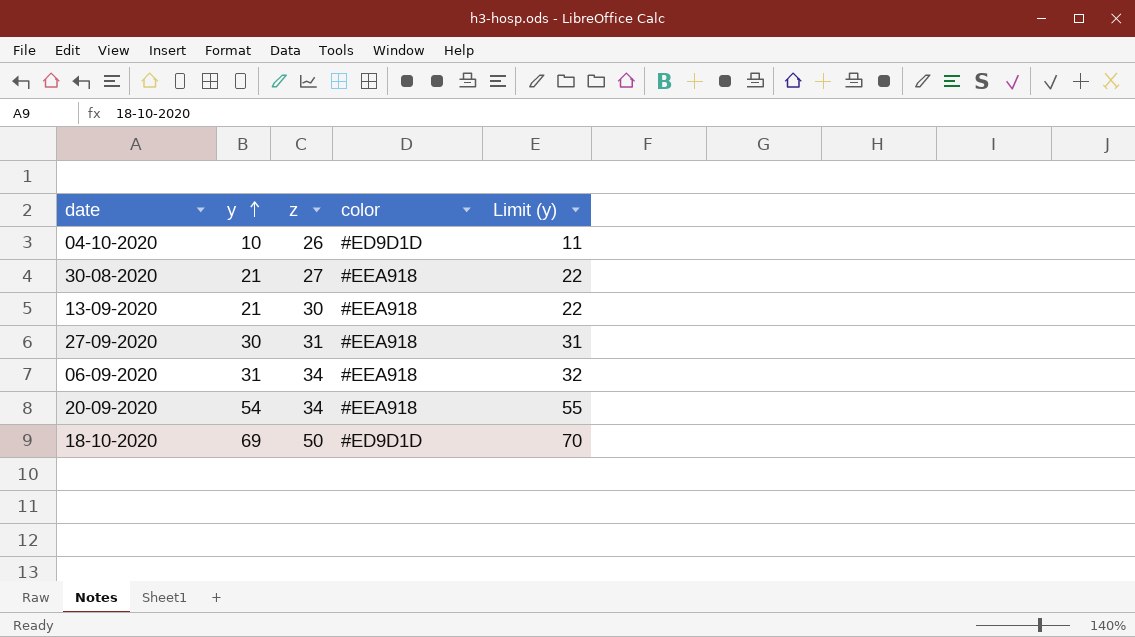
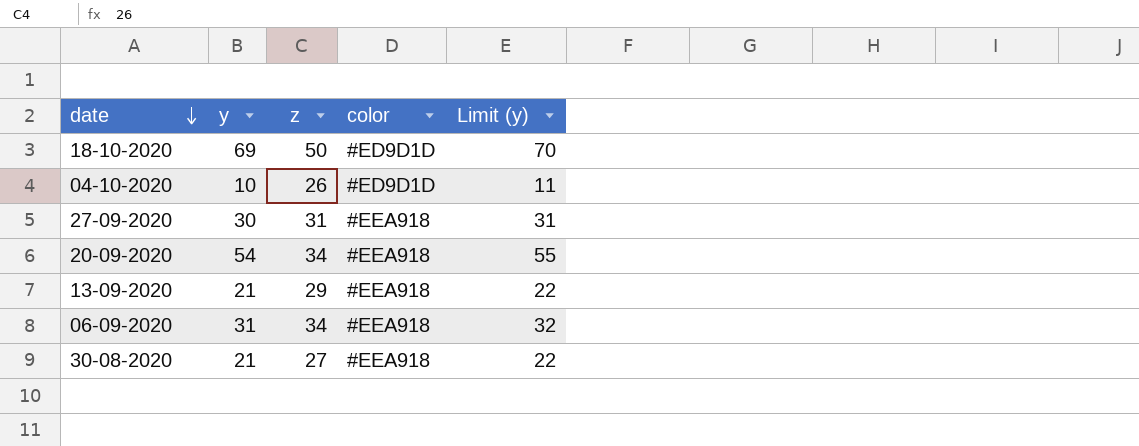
row order: y ascending -> date descending
13-09-2020 | z: 30 -> 29

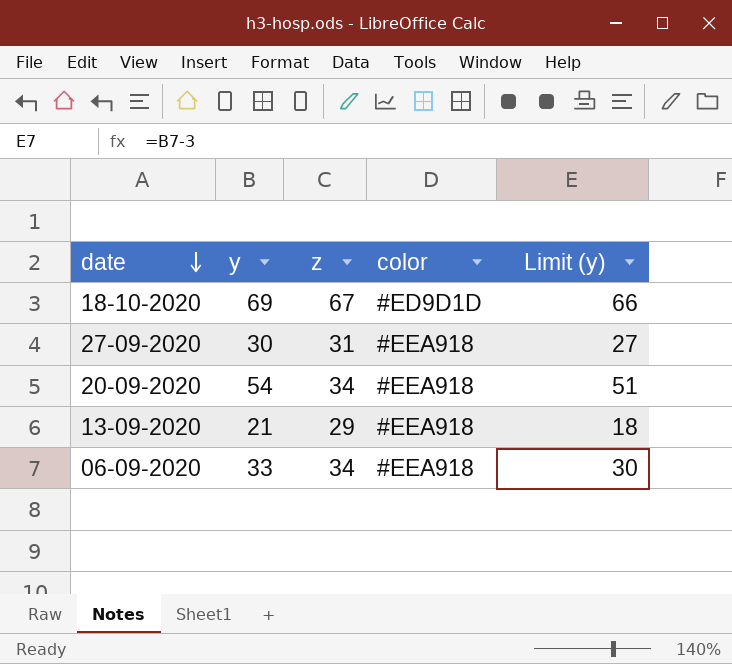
column Limit (y) | formula: [y] + 1 -> [y] - 3
row 04-10-2020: 10 | 26 | #ED9D1D | 11 -> none
row 30-08-2020: 21 | 27 | #EEA918 | 22 -> none
18-10-2020 | z: 50 -> 67
06-09-2020 | y: 31 -> 33

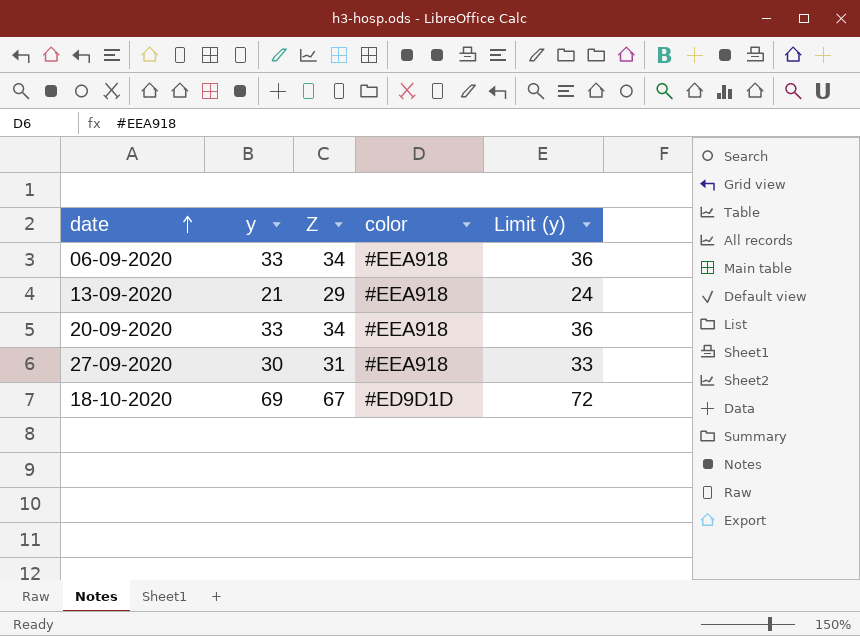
row order: date descending -> date ascending
column name: z -> Z
column Limit (y) | formula: [y] - 3 -> [y] + 3
20-09-2020 | y: 54 -> 33

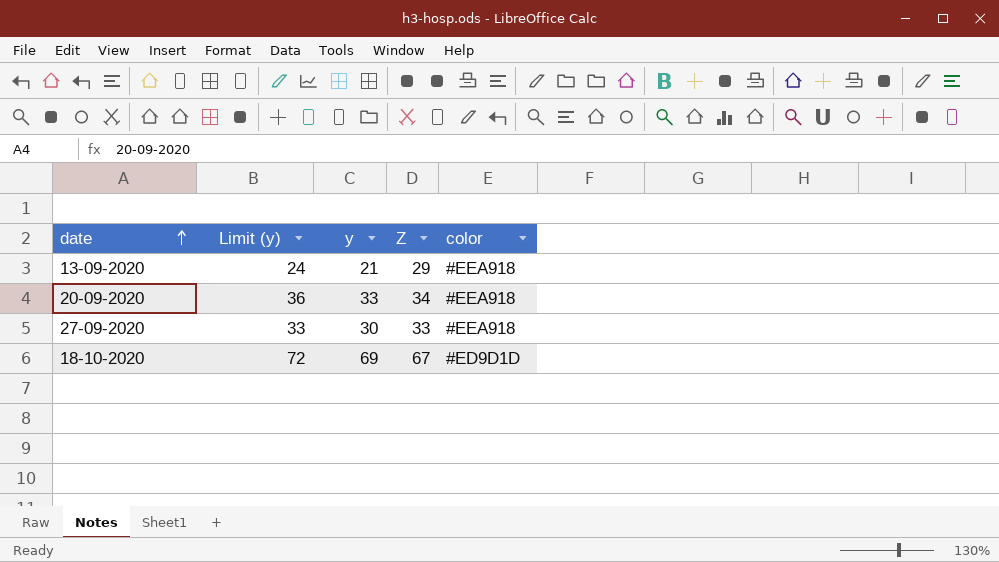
column Limit (y) | position: 5 -> 2
row 06-09-2020: 33 | 34 | #EEA918 | 36 -> none
27-09-2020 | Z: 31 -> 33

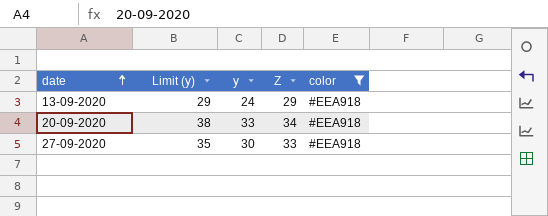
filter: none -> color = #EEA918
column Limit (y) | formula: [y] + 3 -> [y] + 5
13-09-2020 | y: 21 -> 24

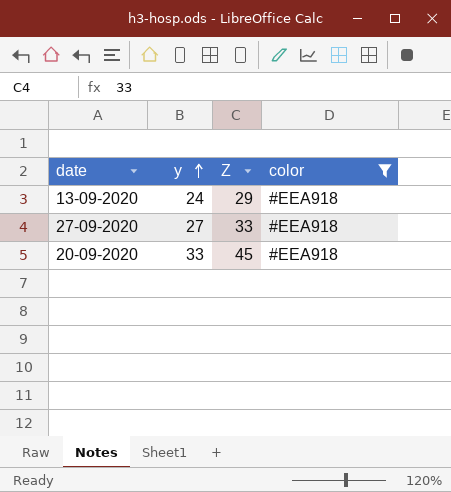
row order: date ascending -> y ascending
column Limit (y) | formula: [y] + 5 -> none
27-09-2020 | y: 30 -> 27
20-09-2020 | Z: 34 -> 45

